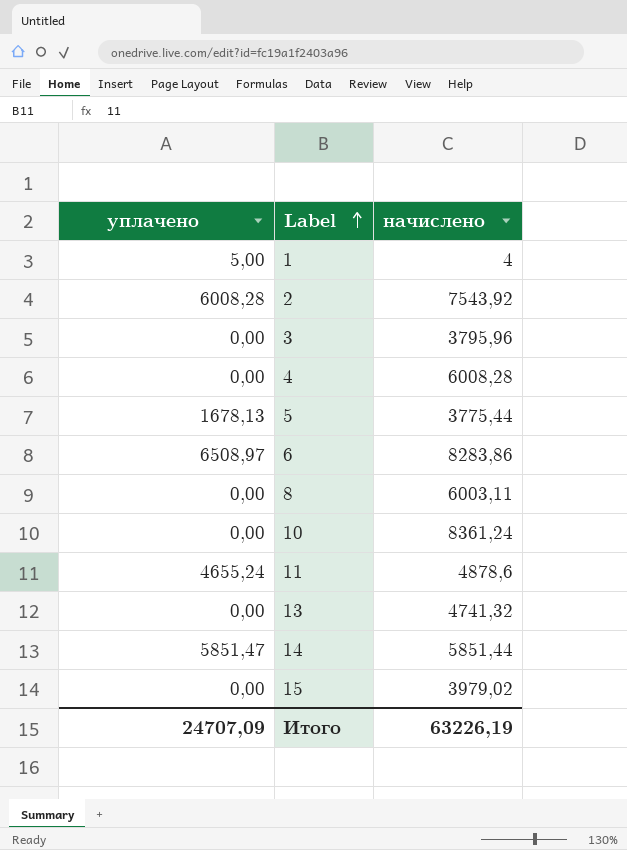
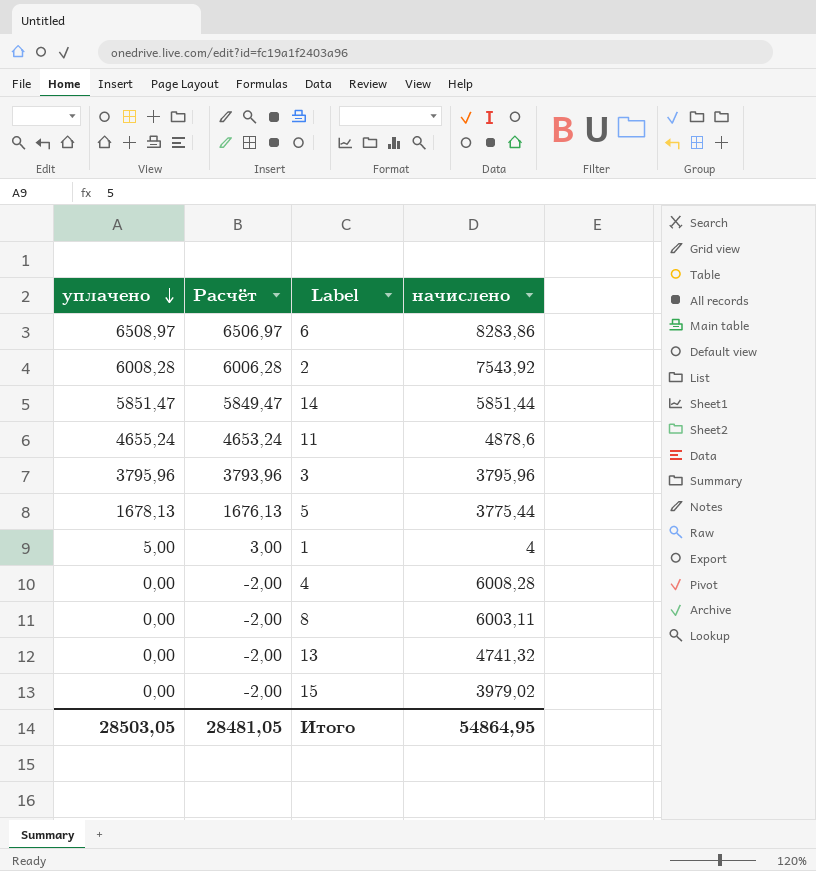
row order: Label ascending -> уплачено descending
column Расчёт | formula: none -> [уплачено] - 2
row 10: 0,00 | 8361,24 -> none
3 | уплачено: 0,00 -> 3795,96
Итого | уплачено: 24707,09 -> 28503,05
Итого | начислено: 63226,19 -> 54864,95

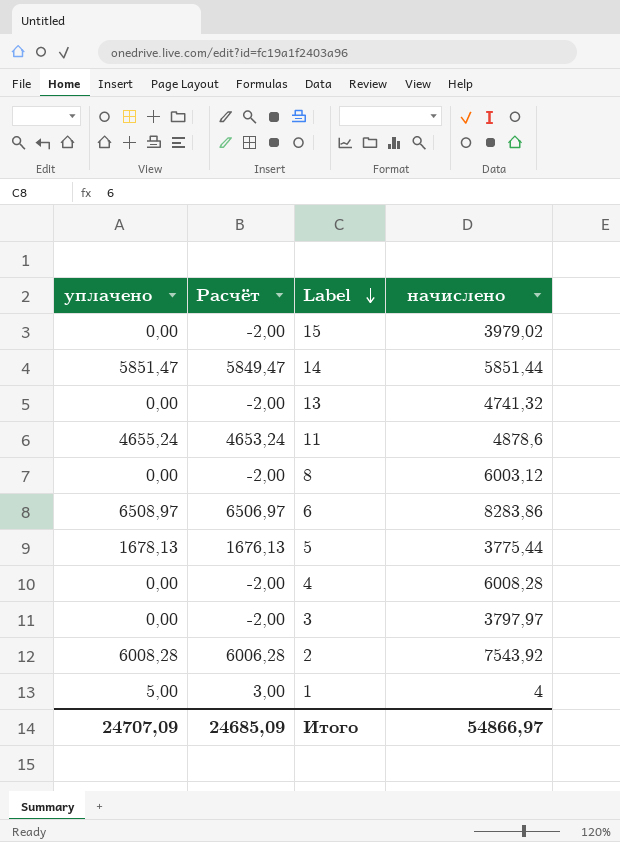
row order: уплачено descending -> Label descending
8 | начислено: 6003,11 -> 6003,12
3 | уплачено: 3795,96 -> 0,00
3 | Расчёт: 3793,96 -> -2,00
3 | начислено: 3795,96 -> 3797,97
Итого | уплачено: 28503,05 -> 24707,09
Итого | Расчёт: 28481,05 -> 24685,09
Итого | начислено: 54864,95 -> 54866,97

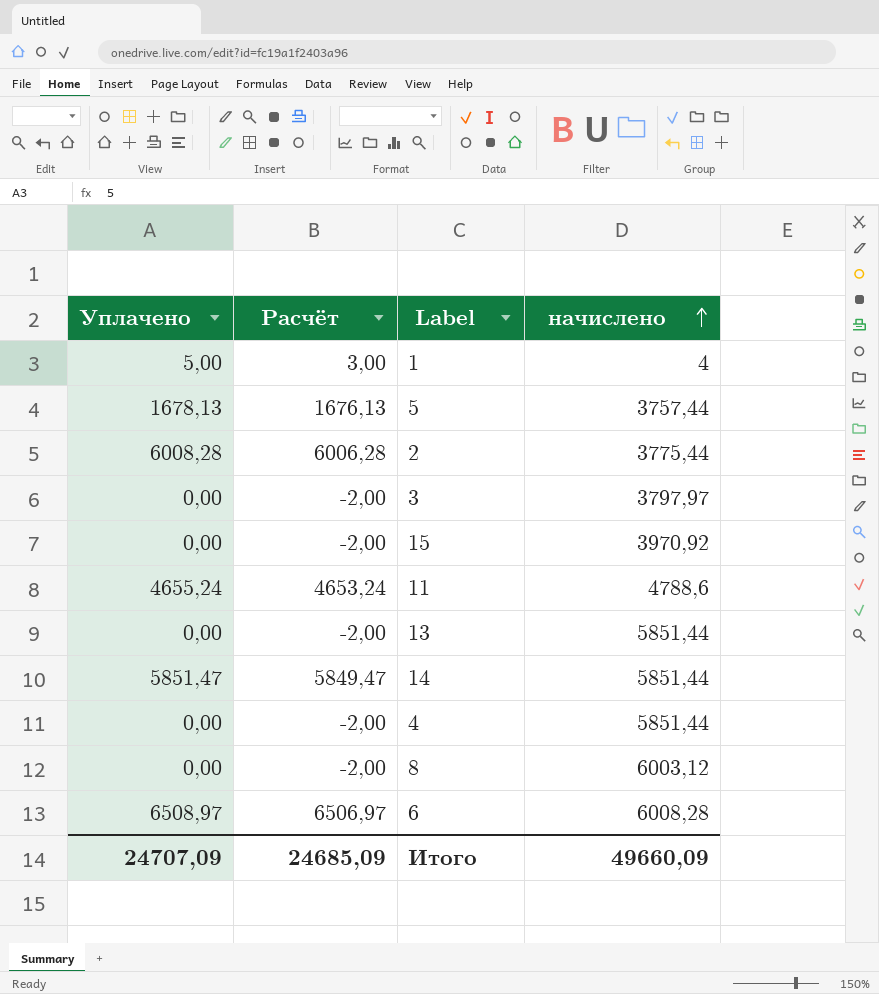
row order: Label descending -> начислено ascending
column name: уплачено -> Уплачено
5 | начислено: 3775,44 -> 3757,44
2 | начислено: 7543,92 -> 3775,44
15 | начислено: 3979,02 -> 3970,92
11 | начислено: 4878,6 -> 4788,6
13 | начислено: 4741,32 -> 5851,44
4 | начислено: 6008,28 -> 5851,44
6 | начислено: 8283,86 -> 6008,28
Итого | начислено: 54866,97 -> 49660,09

